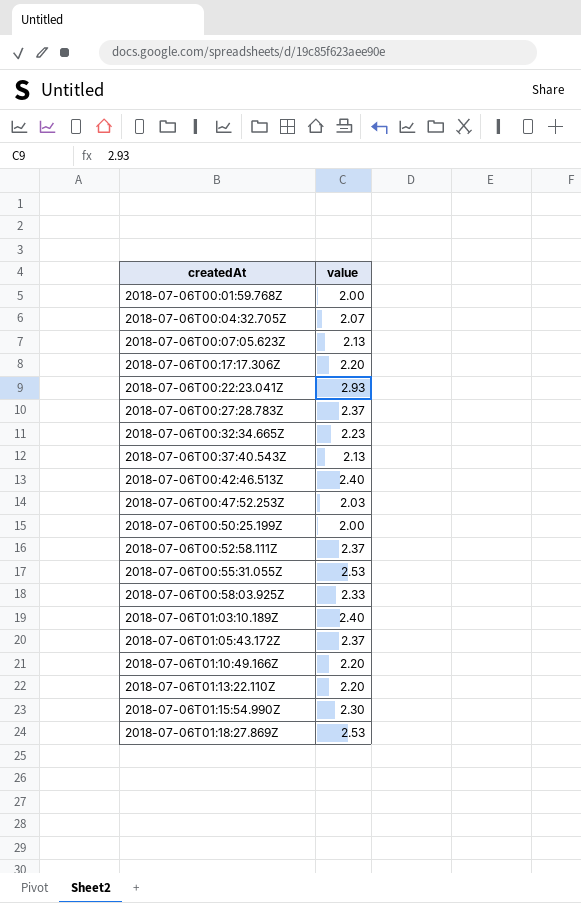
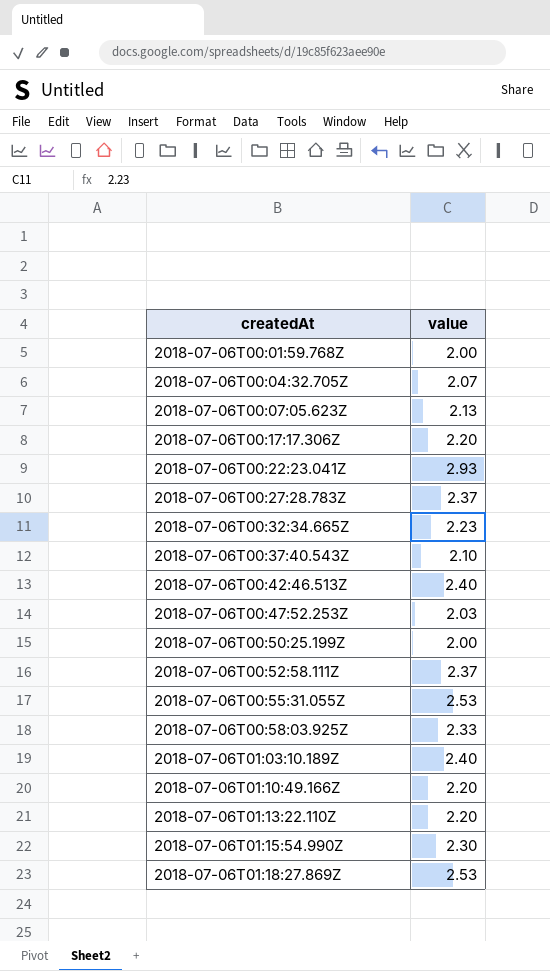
row 2018-07-06T01:05:43.172Z: 2.37 -> none
2018-07-06T00:37:40.543Z | value: 2.13 -> 2.10

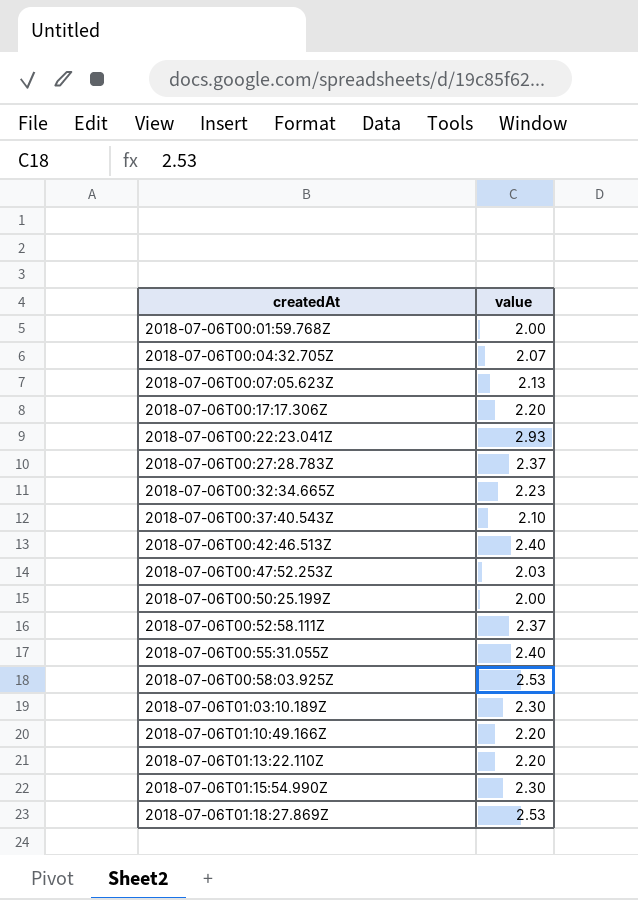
2018-07-06T00:55:31.055Z | value: 2.53 -> 2.40
2018-07-06T00:58:03.925Z | value: 2.33 -> 2.53
2018-07-06T01:03:10.189Z | value: 2.40 -> 2.30

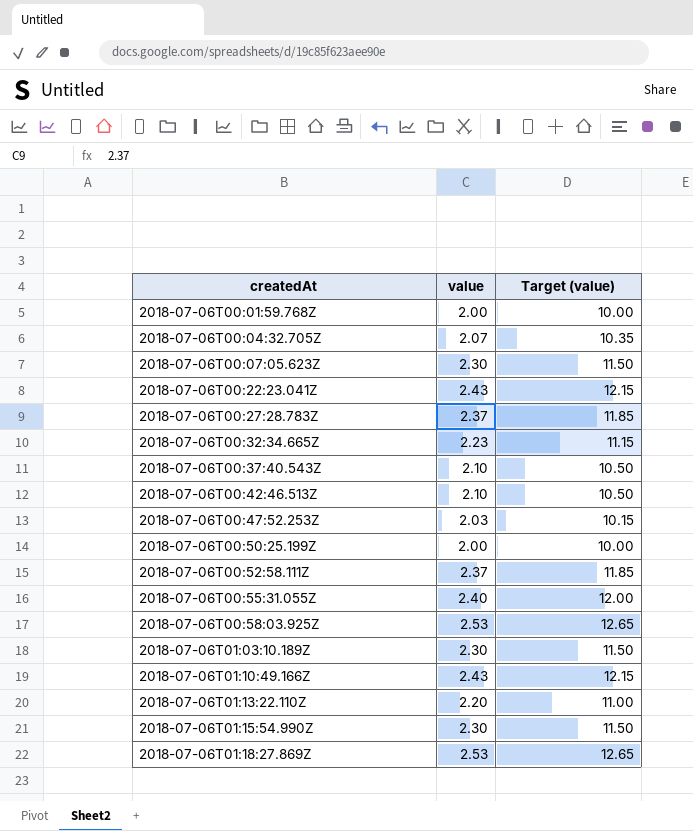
column Target (value) | formula: none -> [value] * 5
row 2018-07-06T00:17:17.306Z: 2.20 -> none
2018-07-06T00:07:05.623Z | value: 2.13 -> 2.30
2018-07-06T00:22:23.041Z | value: 2.93 -> 2.43
2018-07-06T00:42:46.513Z | value: 2.40 -> 2.10
2018-07-06T01:10:49.166Z | value: 2.20 -> 2.43

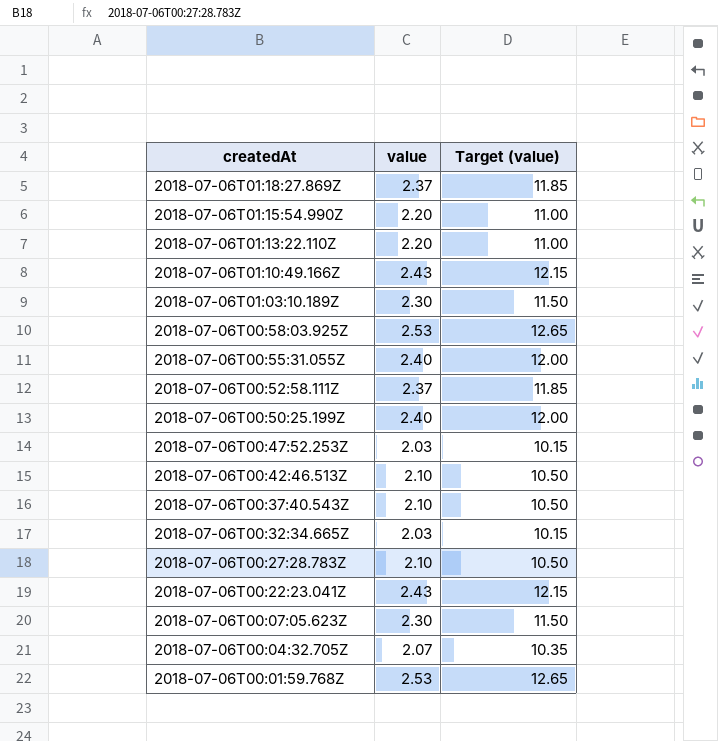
row order: createdAt ascending -> createdAt descending
2018-07-06T01:18:27.869Z | value: 2.53 -> 2.37
2018-07-06T01:18:27.869Z | Target (value): 12.65 -> 11.85
2018-07-06T01:15:54.990Z | value: 2.30 -> 2.20
2018-07-06T01:15:54.990Z | Target (value): 11.50 -> 11.00
2018-07-06T00:50:25.199Z | value: 2.00 -> 2.40
2018-07-06T00:50:25.199Z | Target (value): 10.00 -> 12.00
2018-07-06T00:32:34.665Z | value: 2.23 -> 2.03
2018-07-06T00:32:34.665Z | Target (value): 11.15 -> 10.15
2018-07-06T00:27:28.783Z | value: 2.37 -> 2.10
2018-07-06T00:27:28.783Z | Target (value): 11.85 -> 10.50
2018-07-06T00:01:59.768Z | value: 2.00 -> 2.53
2018-07-06T00:01:59.768Z | Target (value): 10.00 -> 12.65

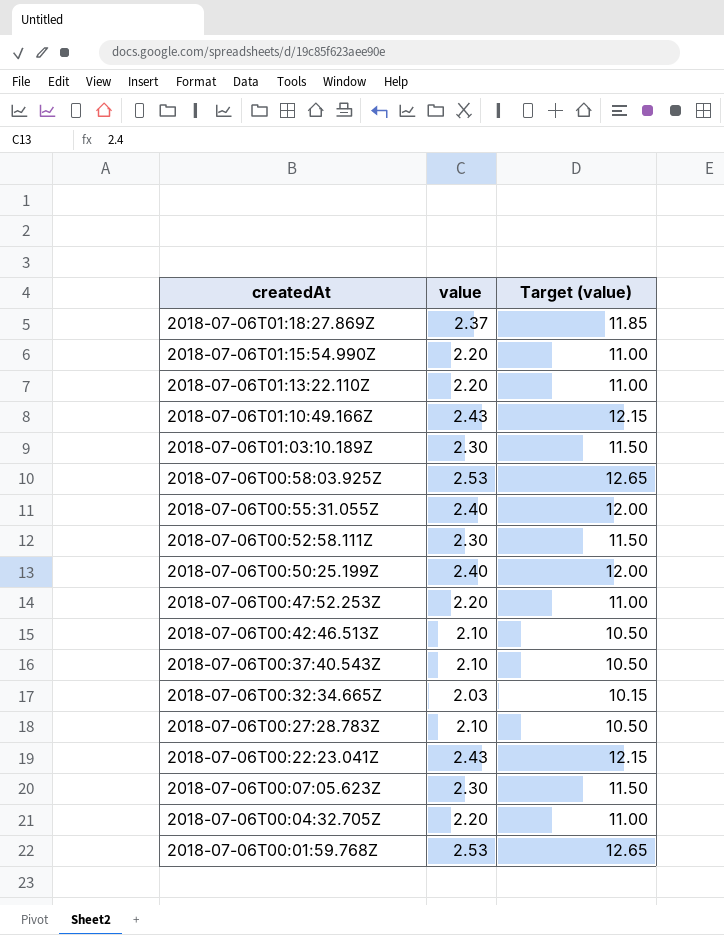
2018-07-06T00:52:58.111Z | value: 2.37 -> 2.30
2018-07-06T00:52:58.111Z | Target (value): 11.85 -> 11.50
2018-07-06T00:47:52.253Z | value: 2.03 -> 2.20
2018-07-06T00:47:52.253Z | Target (value): 10.15 -> 11.00
2018-07-06T00:04:32.705Z | value: 2.07 -> 2.20
2018-07-06T00:04:32.705Z | Target (value): 10.35 -> 11.00

